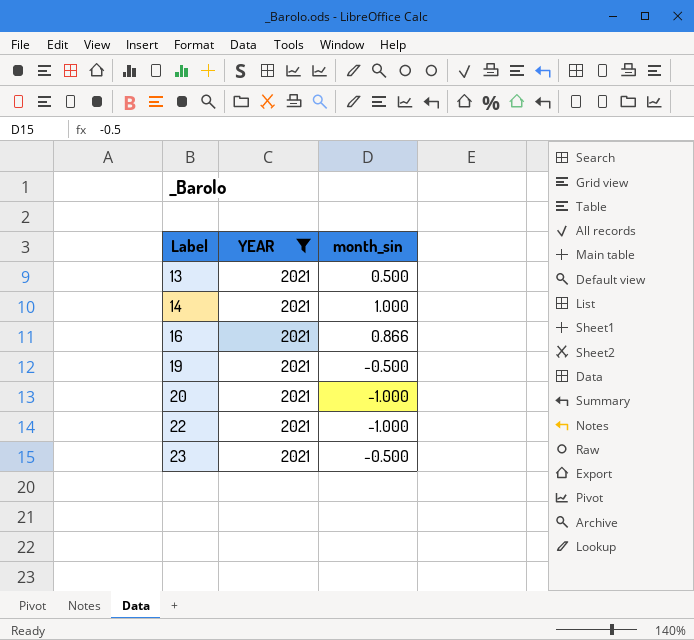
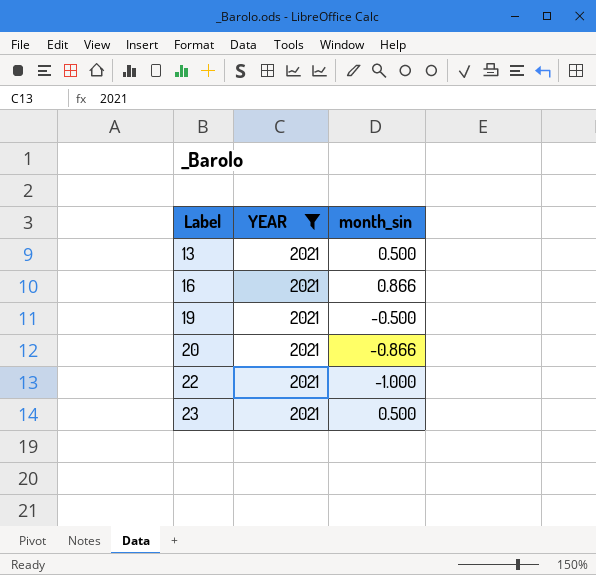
row 14: 2021 | 1.000 -> none
20 | month_sin: -1.000 -> -0.866
23 | month_sin: -0.500 -> 0.500

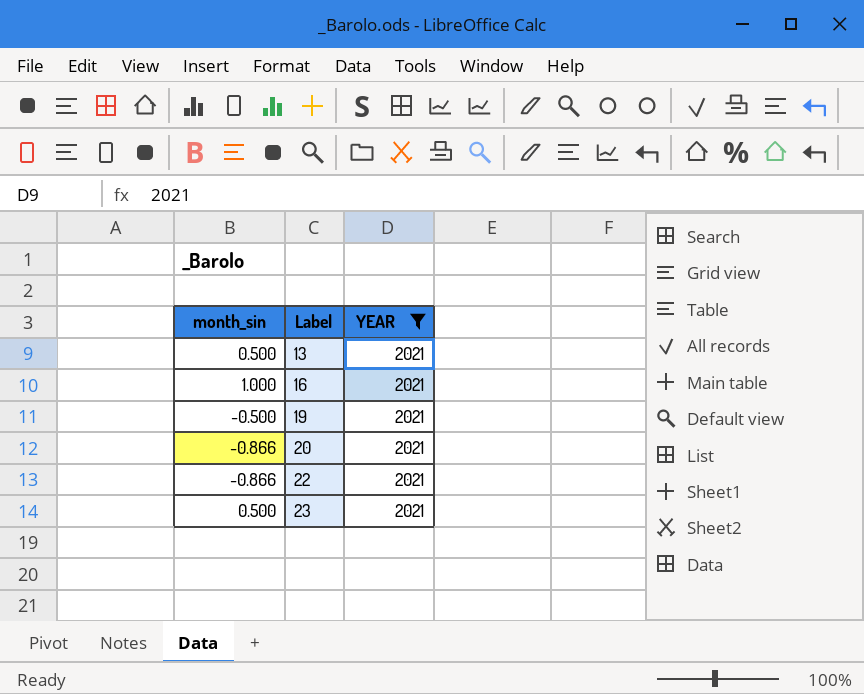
column month_sin | position: 3 -> 1
16 | month_sin: 0.866 -> 1.000
22 | month_sin: -1.000 -> -0.866

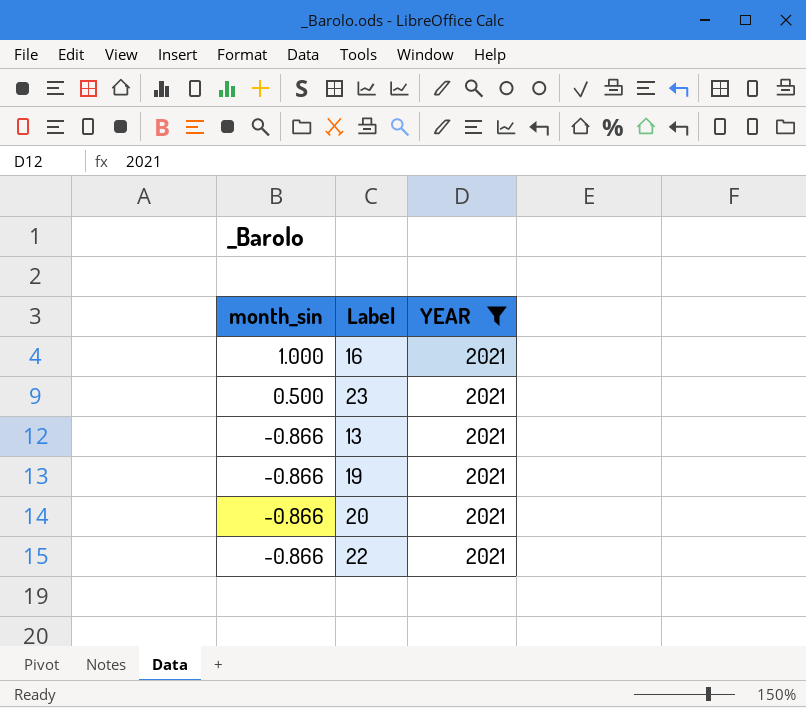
row order: Label ascending -> month_sin descending
13 | month_sin: 0.500 -> -0.866
19 | month_sin: -0.500 -> -0.866

